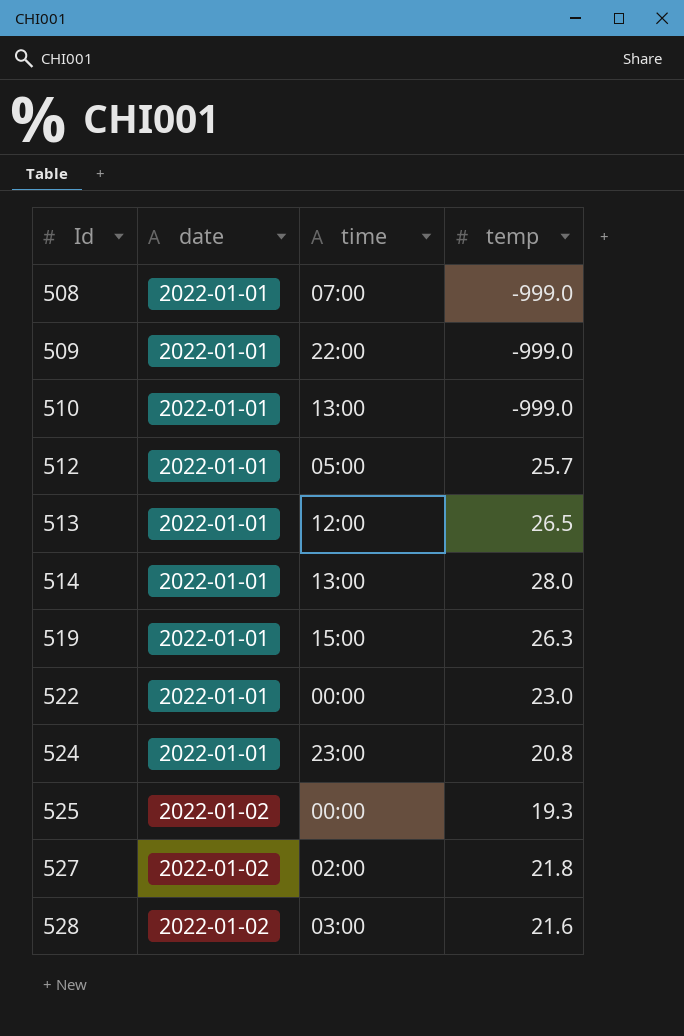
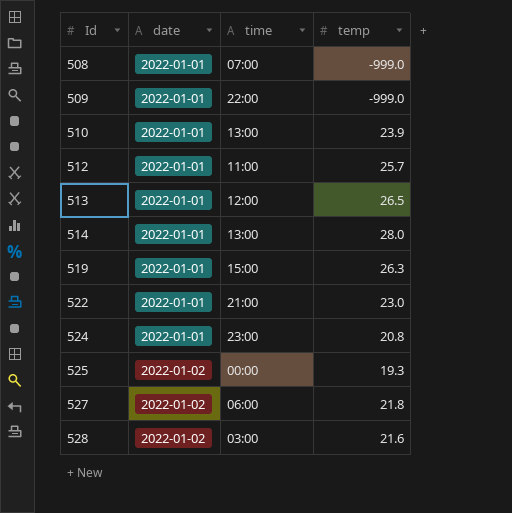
510 | temp: -999.0 -> 23.9
512 | time: 05:00 -> 11:00
522 | time: 00:00 -> 21:00
527 | time: 02:00 -> 06:00

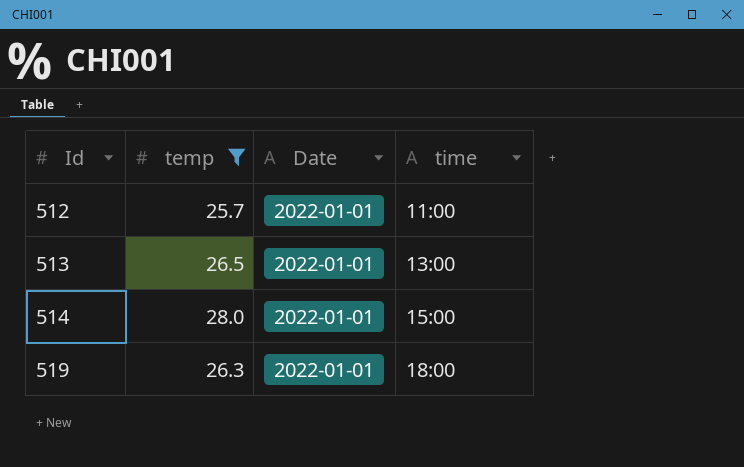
filter: none -> temp >= 25.7
column temp | position: 4 -> 2
column name: date -> Date
513 | time: 12:00 -> 13:00
514 | time: 13:00 -> 15:00
519 | time: 15:00 -> 18:00

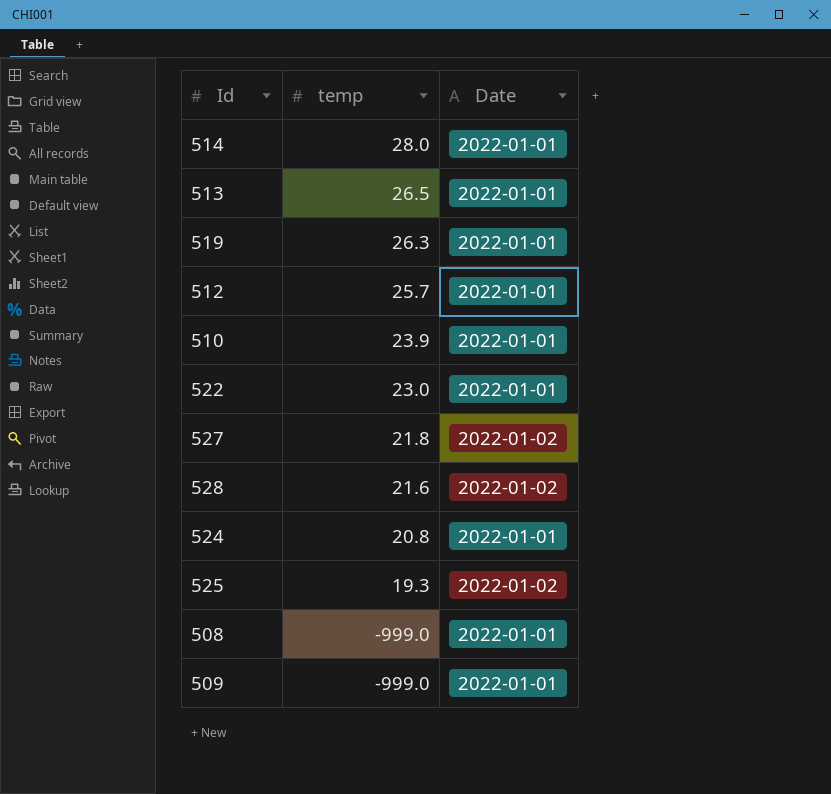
filter: temp >= 25.7 -> none
row order: Id ascending -> temp descending
column time | position: 4 -> none

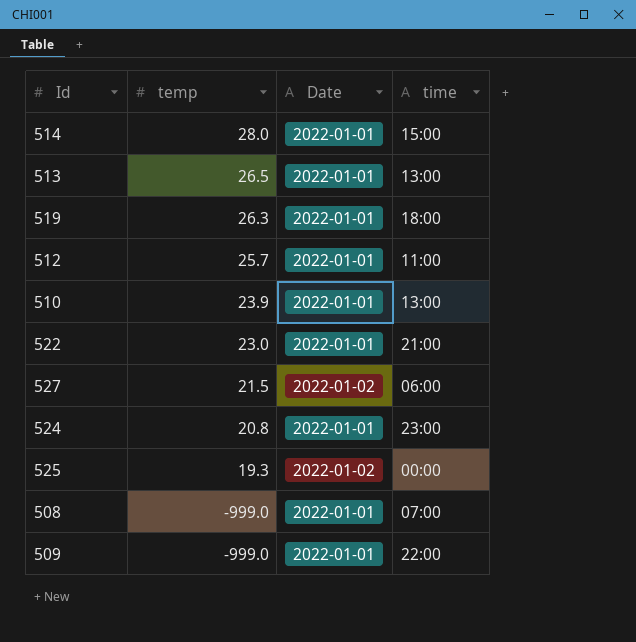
column time | position: none -> 4
row 528: 21.6 | 2022-01-02 -> none
527 | temp: 21.8 -> 21.5

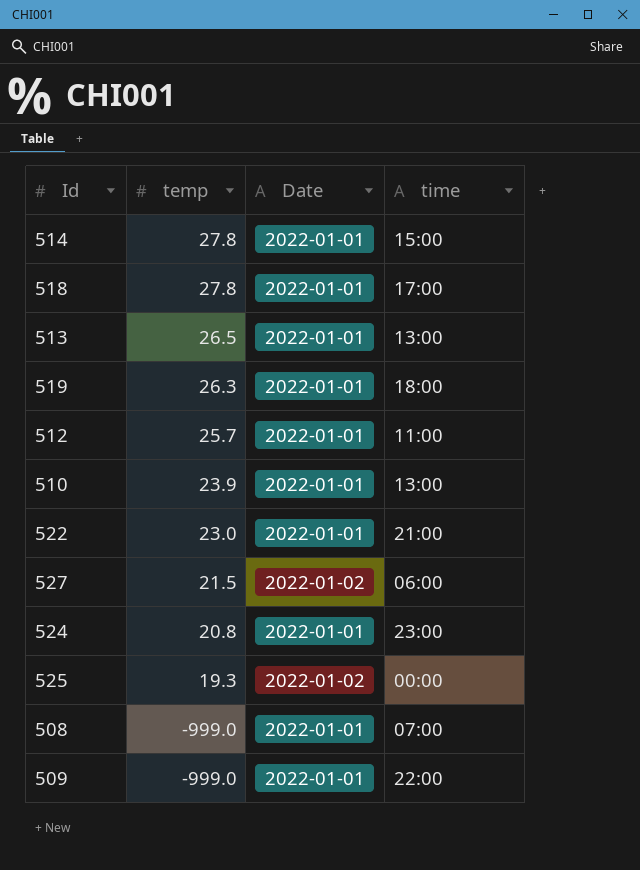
514 | temp: 28.0 -> 27.8
row 518: none -> 27.8 | 2022-01-01 | 17:00

